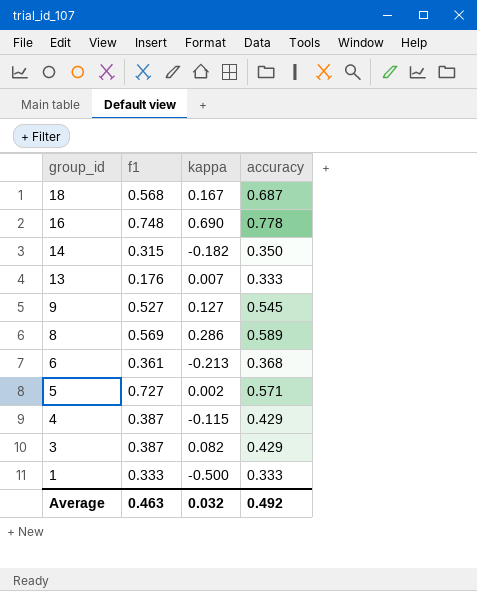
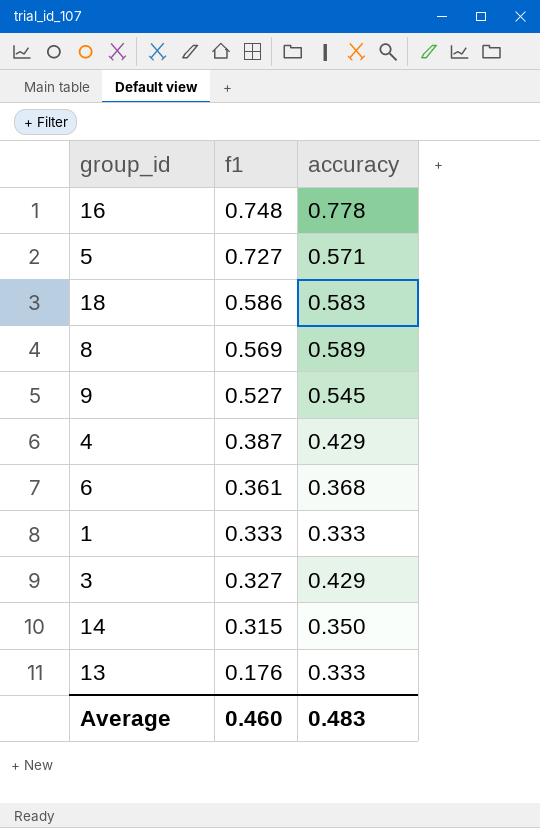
row order: group_id descending -> f1 descending
column kappa | position: 3 -> none
18 | f1: 0.568 -> 0.586
18 | accuracy: 0.687 -> 0.583
3 | f1: 0.387 -> 0.327
Average | f1: 0.463 -> 0.460
Average | accuracy: 0.492 -> 0.483

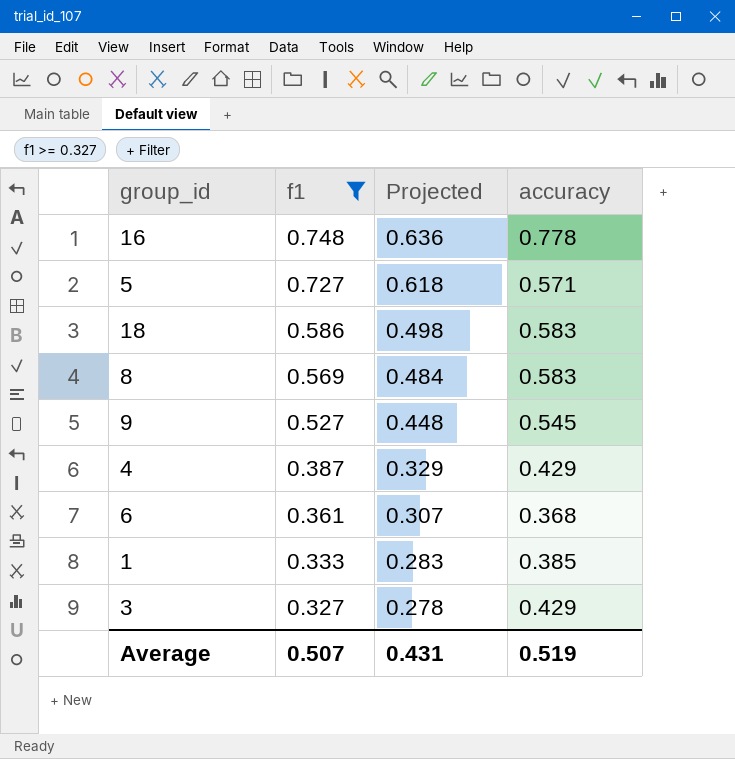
filter: none -> f1 >= 0.327
column Projected | formula: none -> [f1] * 0.85
8 | accuracy: 0.589 -> 0.583
1 | accuracy: 0.333 -> 0.385
Average | f1: 0.460 -> 0.507
Average | accuracy: 0.483 -> 0.519

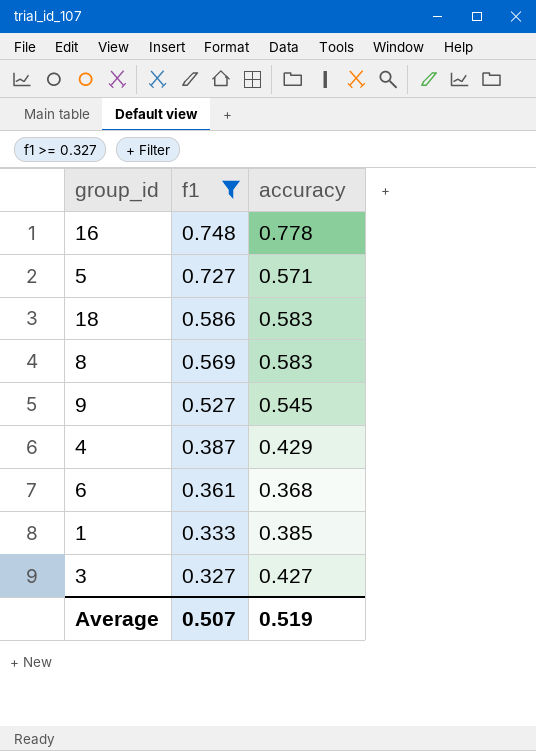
column Projected | formula: [f1] * 0.85 -> none
3 | accuracy: 0.429 -> 0.427

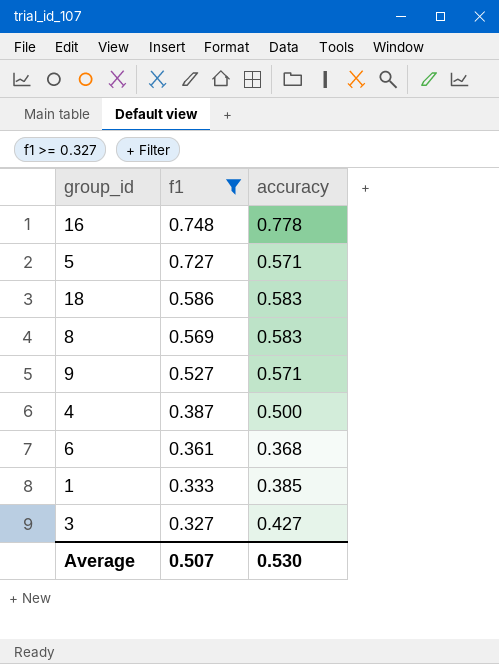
9 | accuracy: 0.545 -> 0.571
4 | accuracy: 0.429 -> 0.500
Average | accuracy: 0.519 -> 0.530

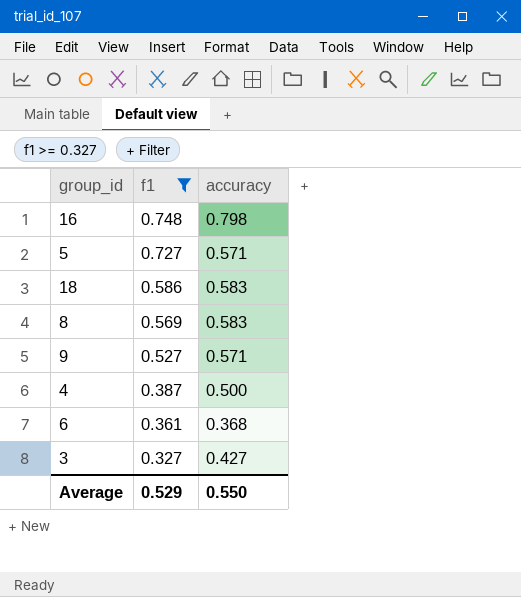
row 1: 0.333 | 0.385 -> none
16 | accuracy: 0.778 -> 0.798
Average | f1: 0.507 -> 0.529
Average | accuracy: 0.530 -> 0.550

